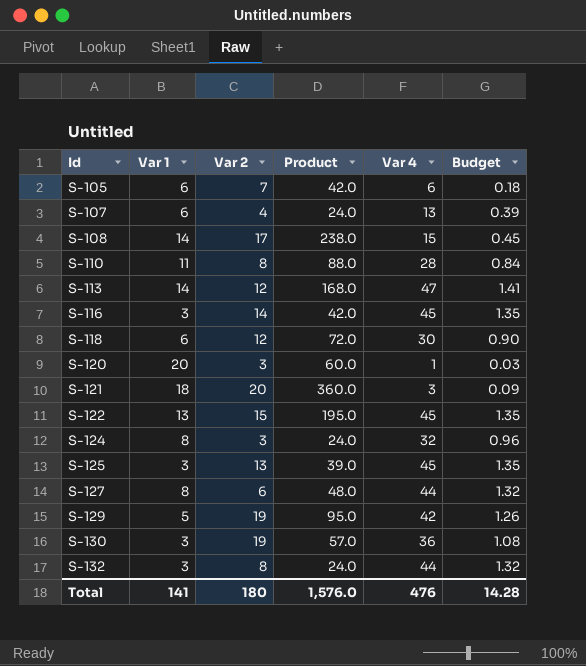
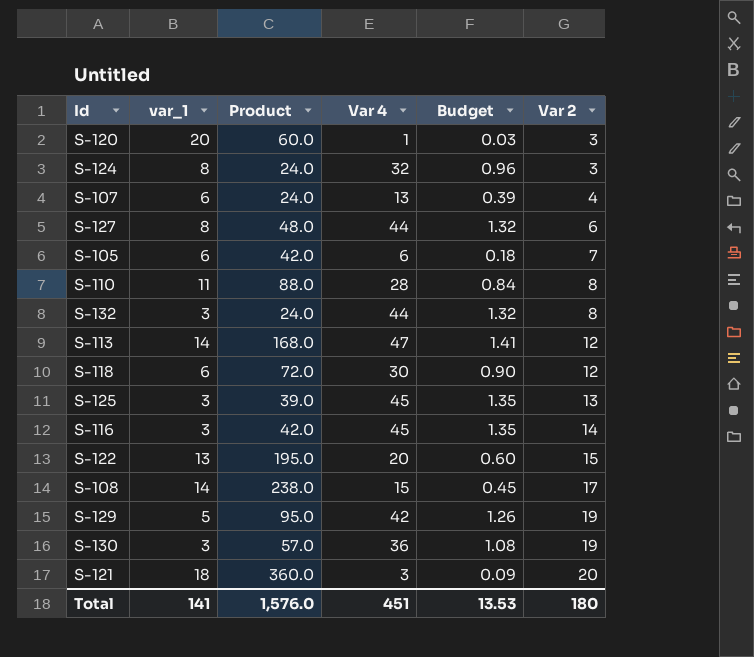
row order: Id ascending -> Var 2 ascending
column name: Var 1 -> var_1
column Var 2 | position: 3 -> 6
S-122 | Var 4: 45 -> 20
S-122 | Budget: 1.35 -> 0.60
Total | Var 4: 476 -> 451
Total | Budget: 14.28 -> 13.53

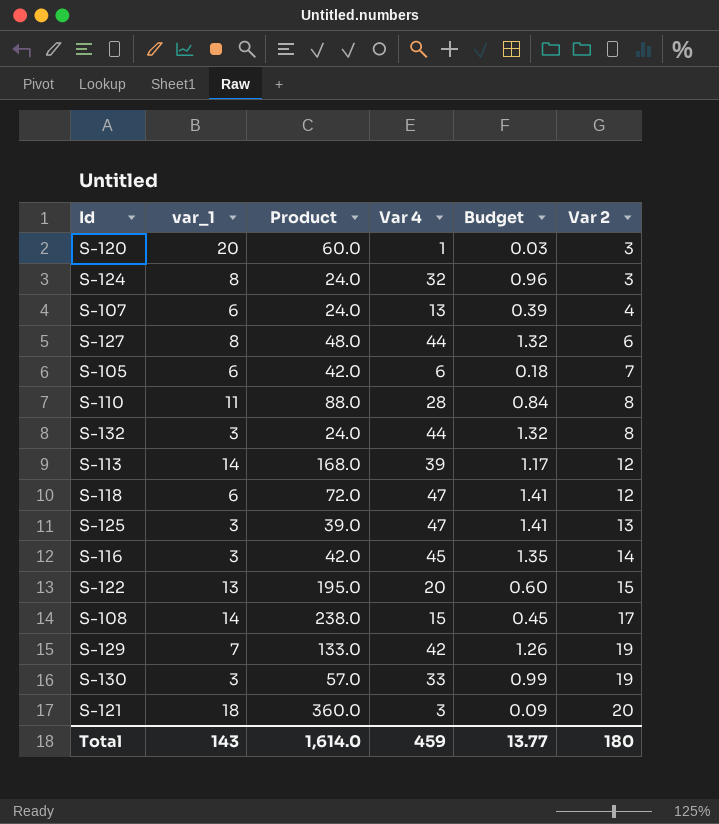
S-113 | Var 4: 47 -> 39
S-113 | Budget: 1.41 -> 1.17
S-118 | Var 4: 30 -> 47
S-118 | Budget: 0.90 -> 1.41
S-125 | Var 4: 45 -> 47
S-125 | Budget: 1.35 -> 1.41
S-129 | var_1: 5 -> 7
S-129 | Product: 95.0 -> 133.0
S-130 | Var 4: 36 -> 33
S-130 | Budget: 1.08 -> 0.99
Total | var_1: 141 -> 143
Total | Product: 1,576.0 -> 1,614.0
Total | Var 4: 451 -> 459
Total | Budget: 13.53 -> 13.77

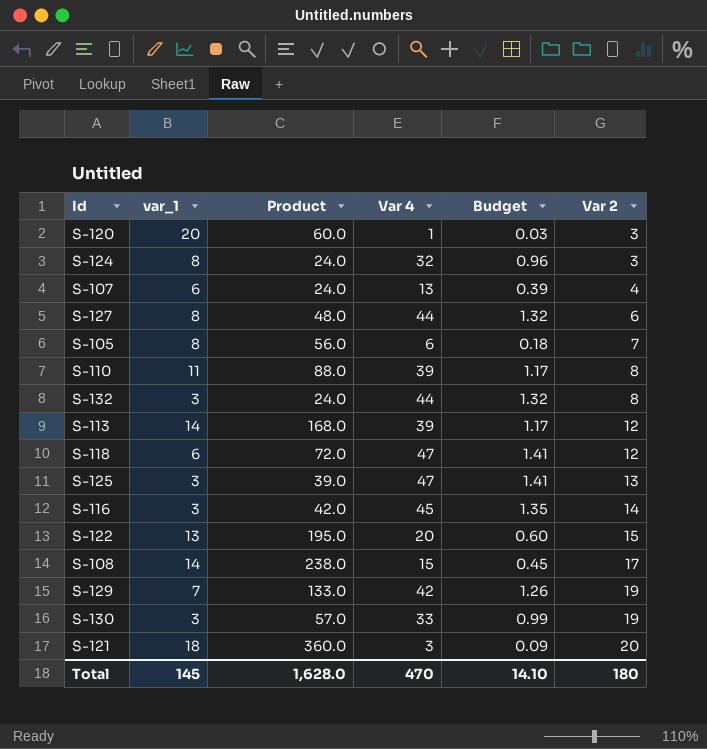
S-105 | var_1: 6 -> 8
S-105 | Product: 42.0 -> 56.0
S-110 | Var 4: 28 -> 39
S-110 | Budget: 0.84 -> 1.17
Total | var_1: 143 -> 145
Total | Product: 1,614.0 -> 1,628.0
Total | Var 4: 459 -> 470
Total | Budget: 13.77 -> 14.10

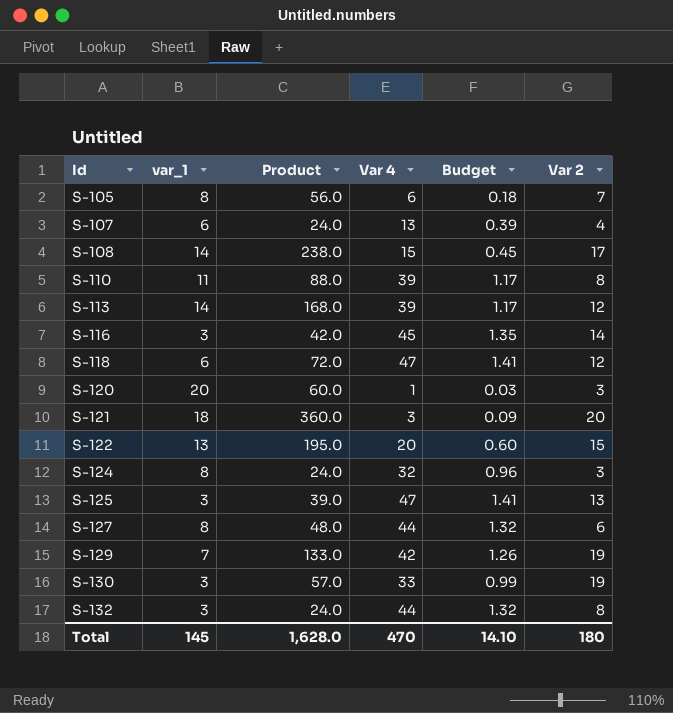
row order: Var 2 ascending -> Id ascending

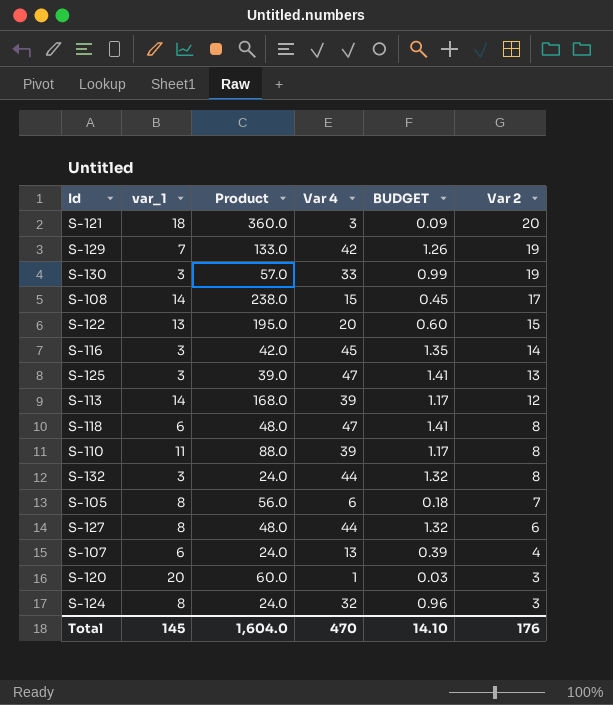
row order: Id ascending -> Var 2 descending
column name: Budget -> BUDGET
S-118 | Product: 72.0 -> 48.0
S-118 | Var 2: 12 -> 8
Total | Product: 1,628.0 -> 1,604.0
Total | Var 2: 180 -> 176

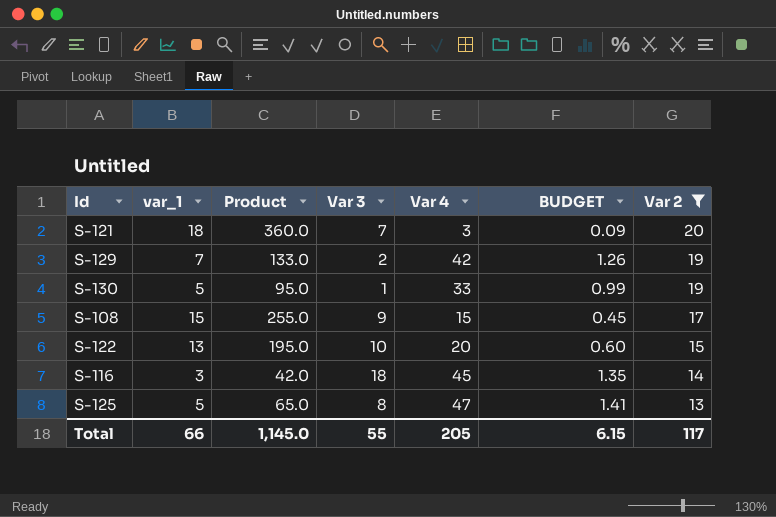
filter: none -> Var 2 >= 13
column Var 3 | position: none -> 4
S-130 | var_1: 3 -> 5
S-130 | Product: 57.0 -> 95.0
S-108 | var_1: 14 -> 15
S-108 | Product: 238.0 -> 255.0
S-125 | var_1: 3 -> 5
S-125 | Product: 39.0 -> 65.0
Total | var_1: 145 -> 66
Total | Product: 1,604.0 -> 1,145.0
Total | Var 4: 470 -> 205
Total | BUDGET: 14.10 -> 6.15
Total | Var 2: 176 -> 117

